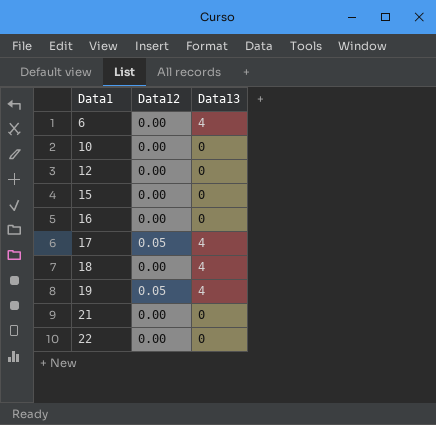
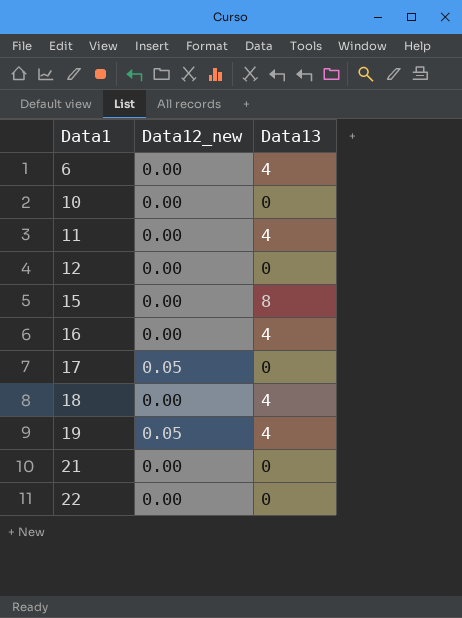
column name: Data12 -> Data12_new
row 11: none -> 0.00 | 4
15 | Data13: 0 -> 8
16 | Data13: 0 -> 4
17 | Data13: 4 -> 0

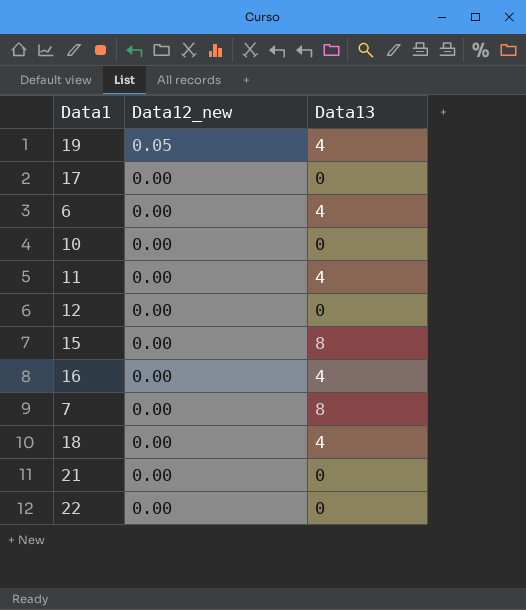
row order: Data1 ascending -> Data12_new descending
17 | Data12_new: 0.05 -> 0.00
row 7: none -> 0.00 | 8

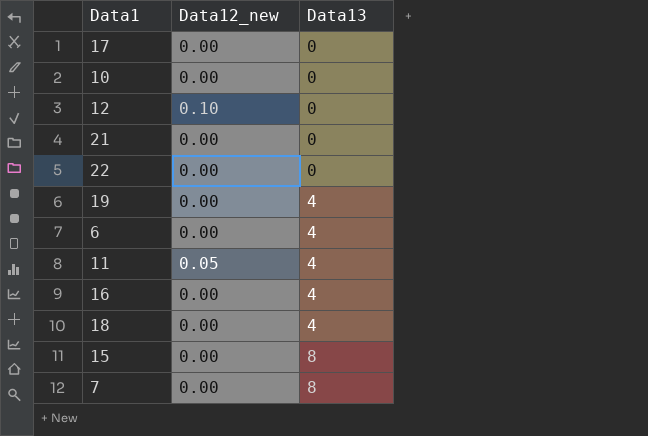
row order: Data12_new descending -> Data13 ascending
12 | Data12_new: 0.00 -> 0.10
19 | Data12_new: 0.05 -> 0.00
11 | Data12_new: 0.00 -> 0.05

